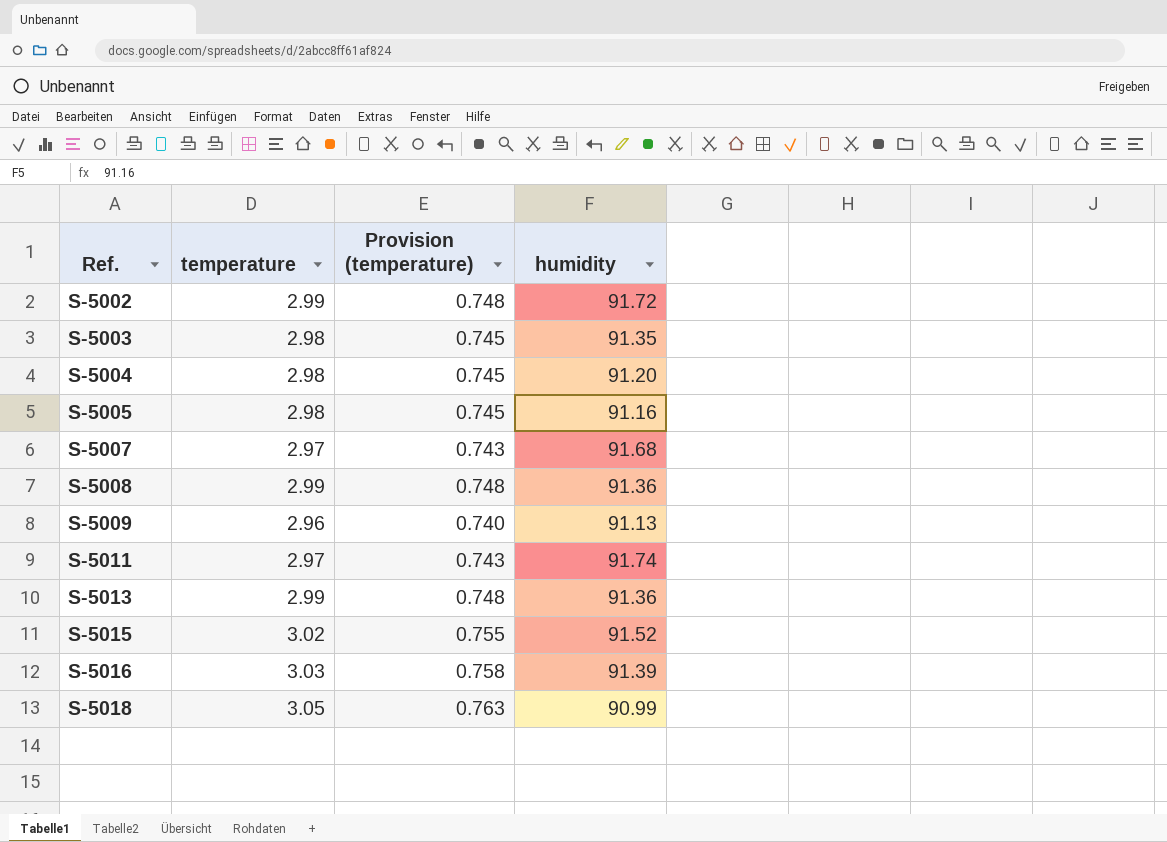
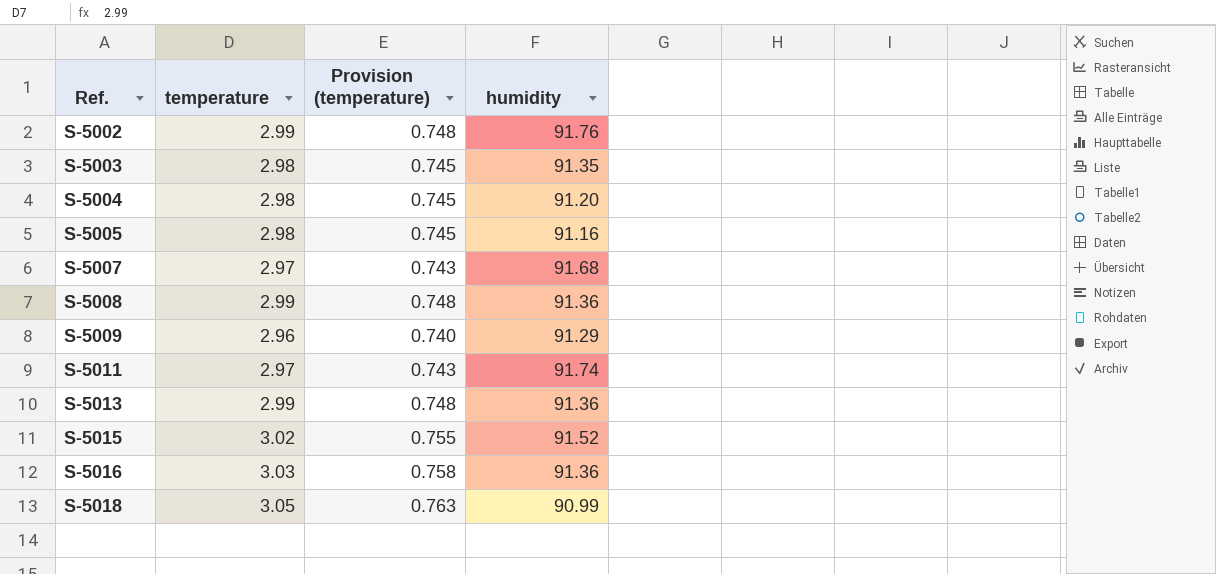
S-5002 | humidity: 91.72 -> 91.76
S-5009 | humidity: 91.13 -> 91.29
S-5016 | humidity: 91.39 -> 91.36

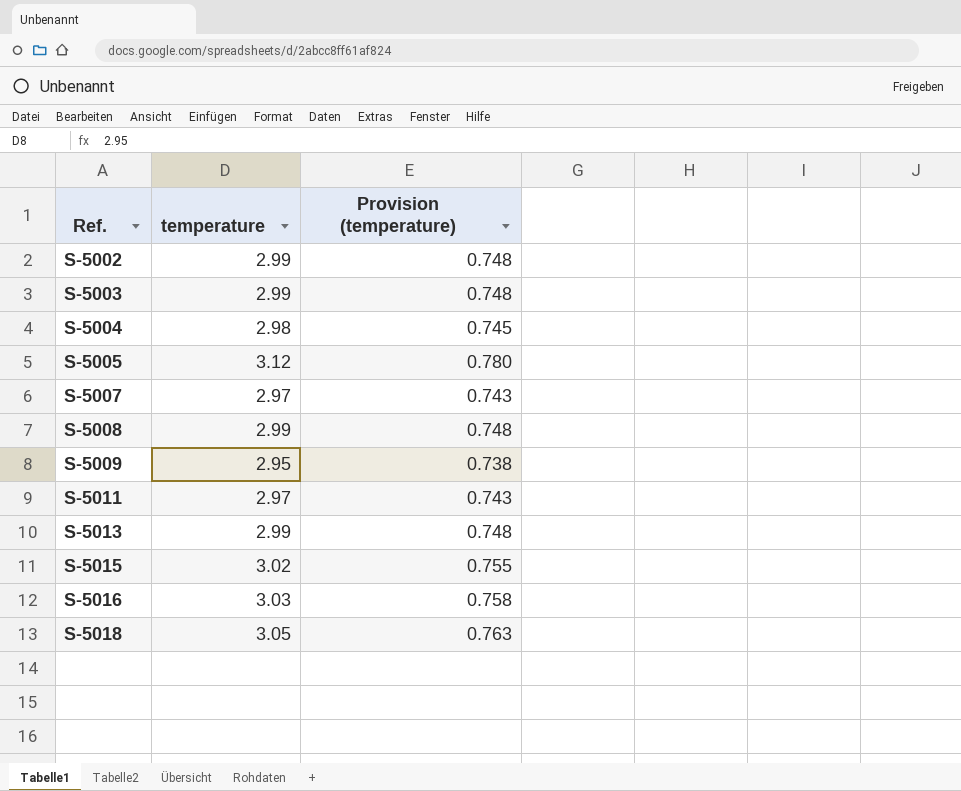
column humidity | position: 4 -> none
S-5003 | temperature: 2.98 -> 2.99
S-5003 | Provision (temperature): 0.745 -> 0.748
S-5005 | temperature: 2.98 -> 3.12
S-5005 | Provision (temperature): 0.745 -> 0.780
S-5009 | temperature: 2.96 -> 2.95
S-5009 | Provision (temperature): 0.740 -> 0.738

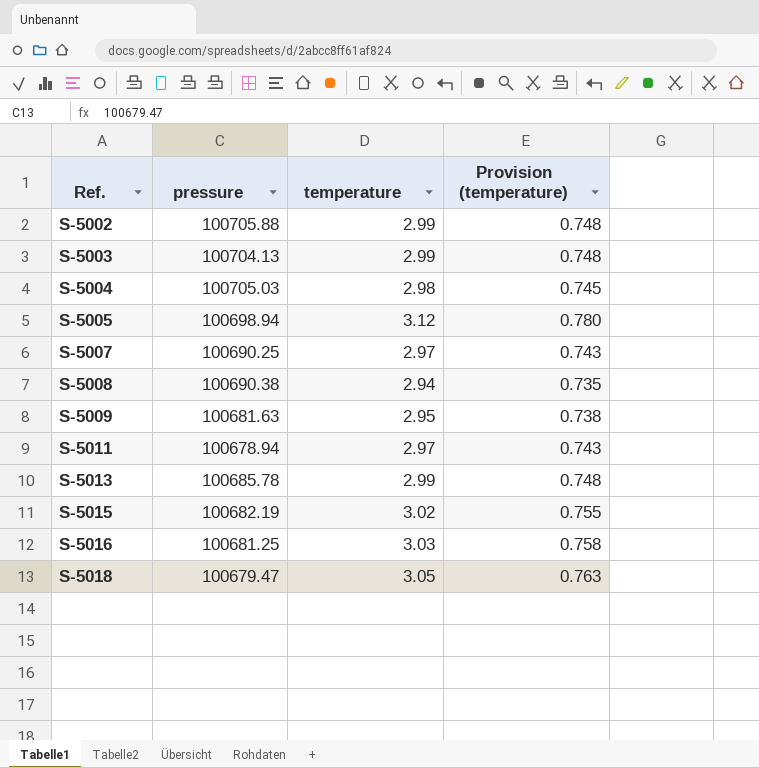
column pressure | position: none -> 2
S-5008 | temperature: 2.99 -> 2.94
S-5008 | Provision (temperature): 0.748 -> 0.735

